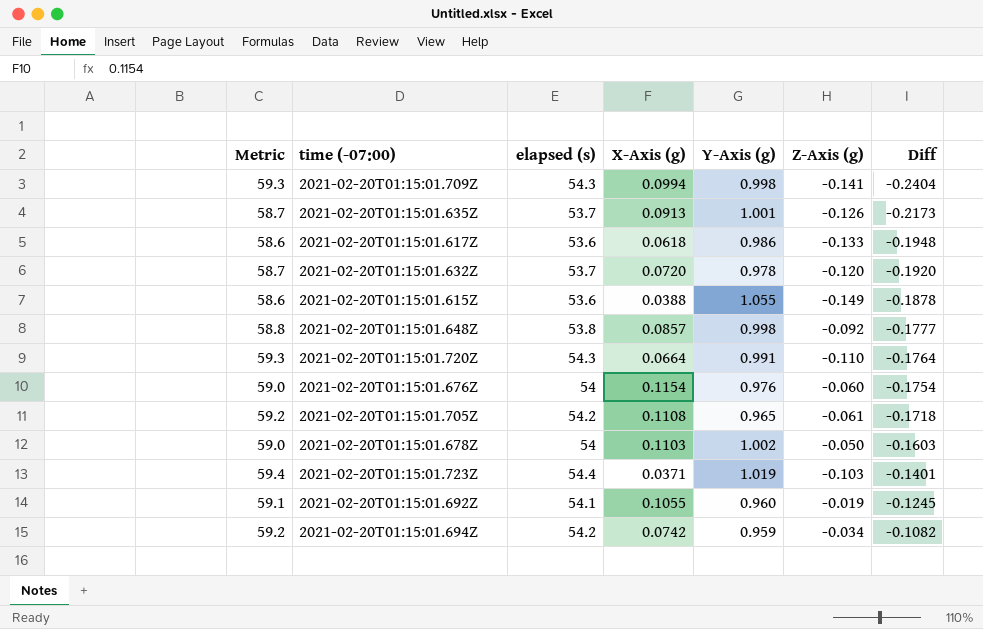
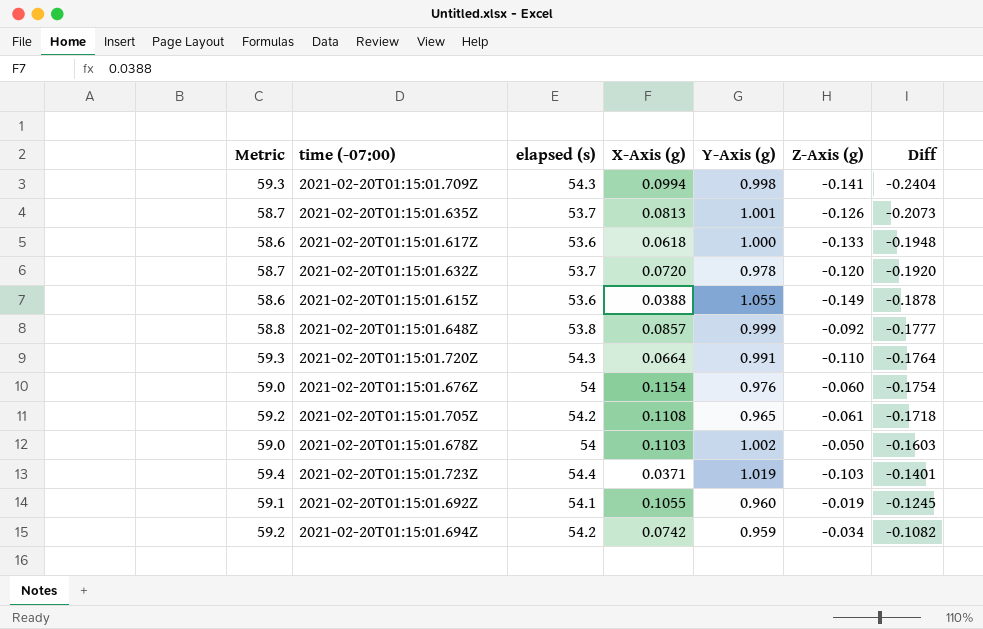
2021-02-20T01:15:01.635Z | X-Axis (g): 0.0913 -> 0.0813
2021-02-20T01:15:01.635Z | Diff: -0.2173 -> -0.2073
2021-02-20T01:15:01.617Z | Y-Axis (g): 0.986 -> 1.000
2021-02-20T01:15:01.648Z | Y-Axis (g): 0.998 -> 0.999

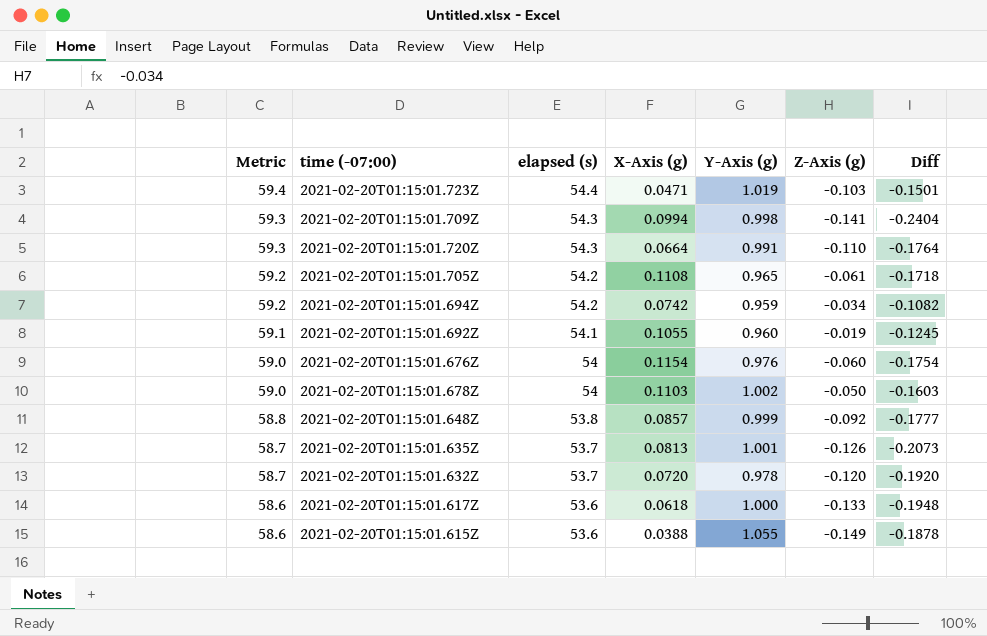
row order: Diff ascending -> Metric descending
2021-02-20T01:15:01.723Z | X-Axis (g): 0.0371 -> 0.0471
2021-02-20T01:15:01.723Z | Diff: -0.1401 -> -0.1501

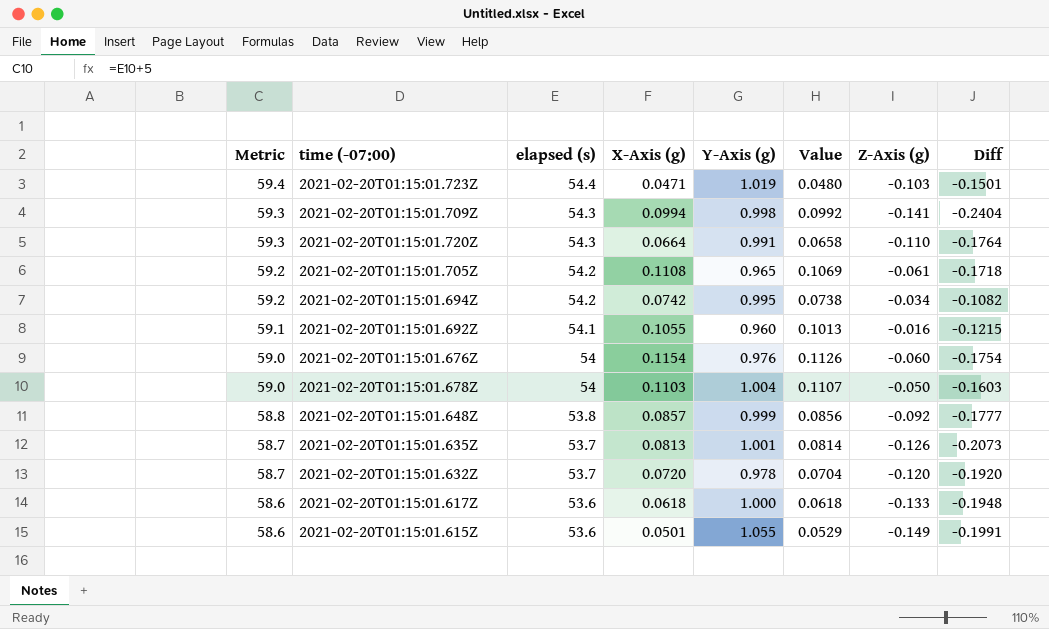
column Value | formula: none -> [X-Axis (g)] * [Y-Axis (g)]
2021-02-20T01:15:01.694Z | Y-Axis (g): 0.959 -> 0.995
2021-02-20T01:15:01.692Z | Z-Axis (g): -0.019 -> -0.016
2021-02-20T01:15:01.692Z | Diff: -0.1245 -> -0.1215
2021-02-20T01:15:01.678Z | Y-Axis (g): 1.002 -> 1.004
2021-02-20T01:15:01.615Z | X-Axis (g): 0.0388 -> 0.0501
2021-02-20T01:15:01.615Z | Diff: -0.1878 -> -0.1991

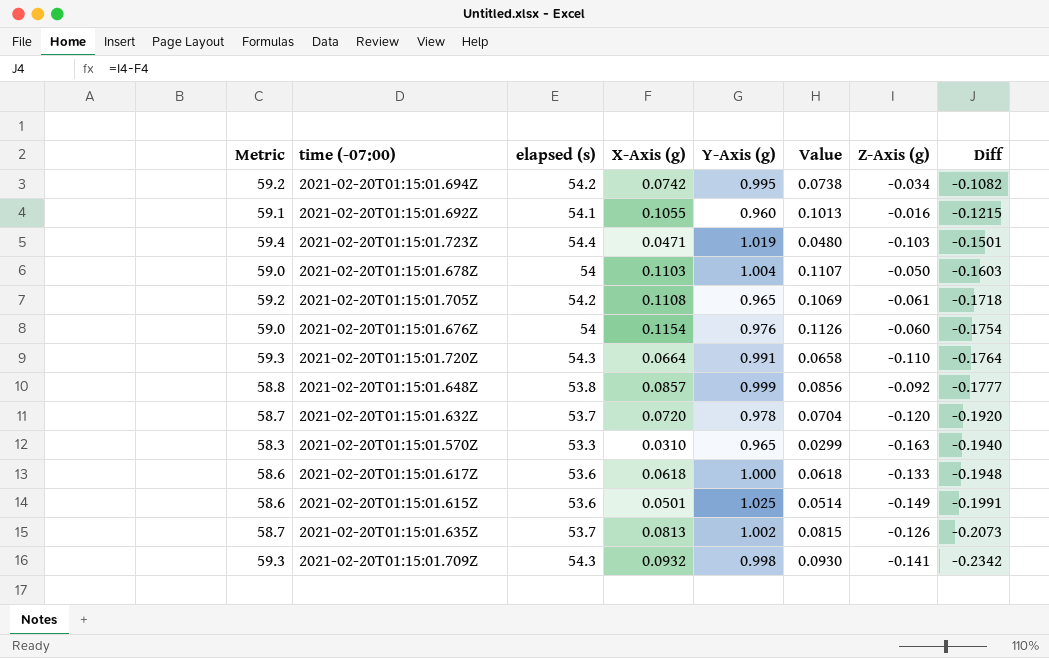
row order: Metric descending -> Diff descending
row 2021-02-20T01:15:01.570Z: none -> 58.3 | 53.3 | 0.0310 | 0.965 | 0.0299 | -0.163 | -0.1940
2021-02-20T01:15:01.615Z | Y-Axis (g): 1.055 -> 1.025
2021-02-20T01:15:01.615Z | Value: 0.0529 -> 0.0514
2021-02-20T01:15:01.635Z | Y-Axis (g): 1.001 -> 1.002
2021-02-20T01:15:01.635Z | Value: 0.0814 -> 0.0815
2021-02-20T01:15:01.709Z | X-Axis (g): 0.0994 -> 0.0932
2021-02-20T01:15:01.709Z | Value: 0.0992 -> 0.0930
2021-02-20T01:15:01.709Z | Diff: -0.2404 -> -0.2342

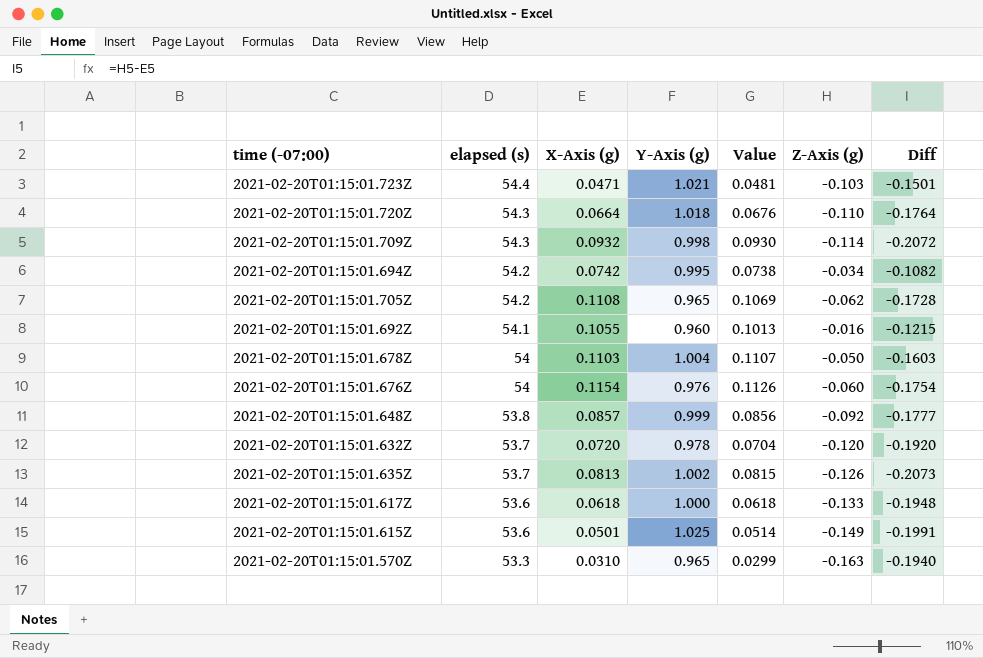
row order: Diff descending -> elapsed (s) descending
column Metric | formula: [elapsed (s)] + 5 -> none
2021-02-20T01:15:01.723Z | Y-Axis (g): 1.019 -> 1.021
2021-02-20T01:15:01.723Z | Value: 0.0480 -> 0.0481
2021-02-20T01:15:01.720Z | Y-Axis (g): 0.991 -> 1.018
2021-02-20T01:15:01.720Z | Value: 0.0658 -> 0.0676
2021-02-20T01:15:01.709Z | Z-Axis (g): -0.141 -> -0.114
2021-02-20T01:15:01.709Z | Diff: -0.2342 -> -0.2072
2021-02-20T01:15:01.705Z | Z-Axis (g): -0.061 -> -0.062
2021-02-20T01:15:01.705Z | Diff: -0.1718 -> -0.1728

